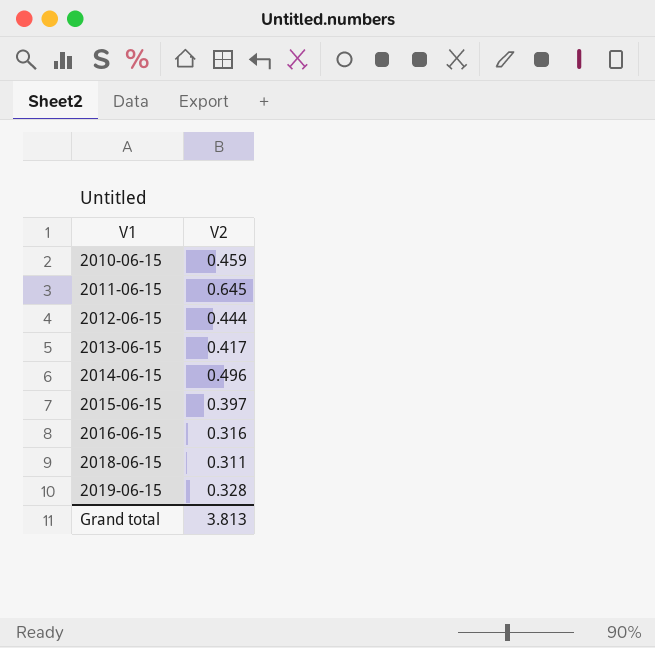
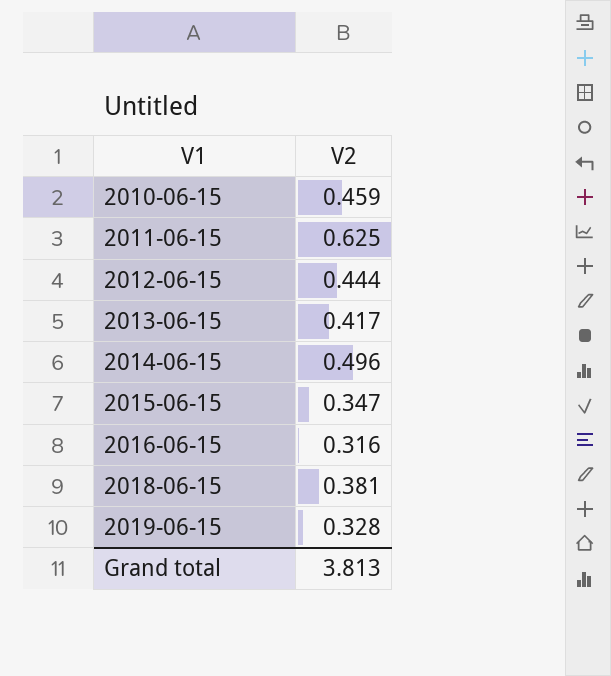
2011-06-15 | V2: 0.645 -> 0.625
2015-06-15 | V2: 0.397 -> 0.347
2018-06-15 | V2: 0.311 -> 0.381

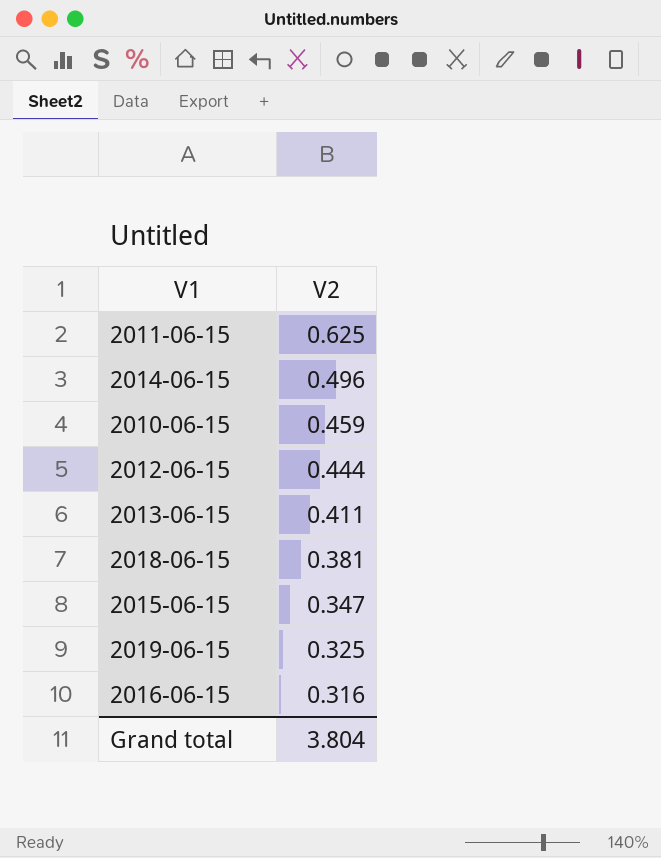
row order: V1 ascending -> V2 descending
2013-06-15 | V2: 0.417 -> 0.411
2019-06-15 | V2: 0.328 -> 0.325
Grand total | V2: 3.813 -> 3.804

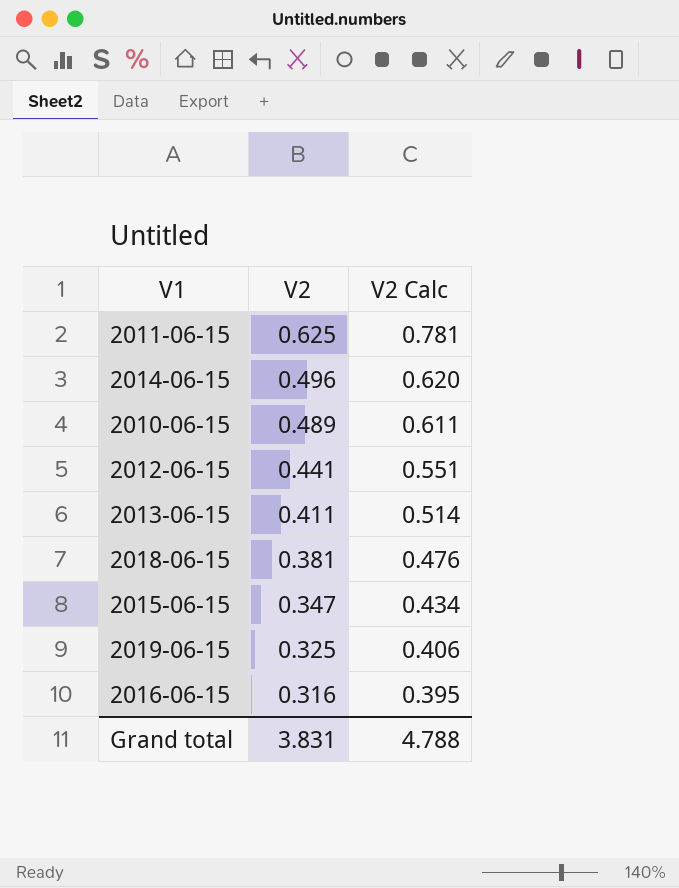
column V2 Calc | formula: none -> [V2] * 1.25
2010-06-15 | V2: 0.459 -> 0.489
2012-06-15 | V2: 0.444 -> 0.441
Grand total | V2: 3.804 -> 3.831

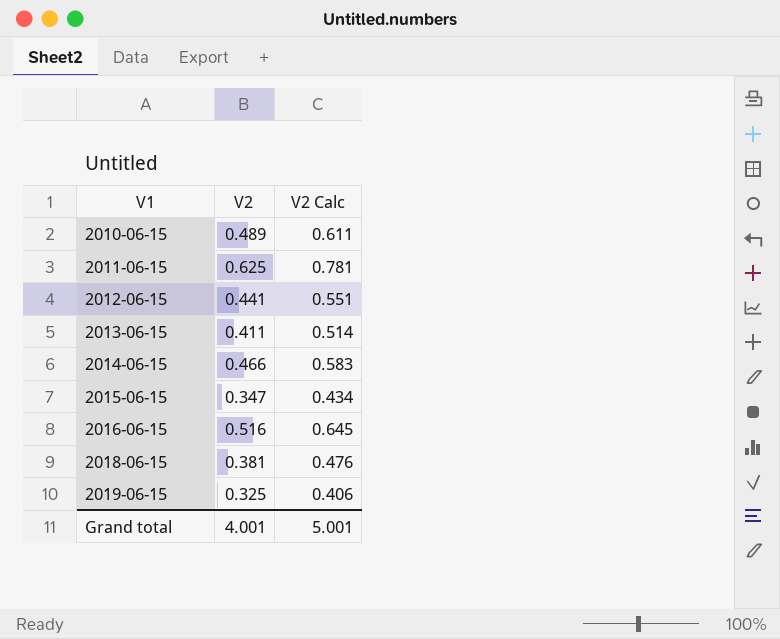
row order: V2 descending -> V1 ascending
2014-06-15 | V2: 0.496 -> 0.466
2014-06-15 | V2 Calc: 0.620 -> 0.583
2016-06-15 | V2: 0.316 -> 0.516
2016-06-15 | V2 Calc: 0.395 -> 0.645
Grand total | V2: 3.831 -> 4.001
Grand total | V2 Calc: 4.788 -> 5.001

